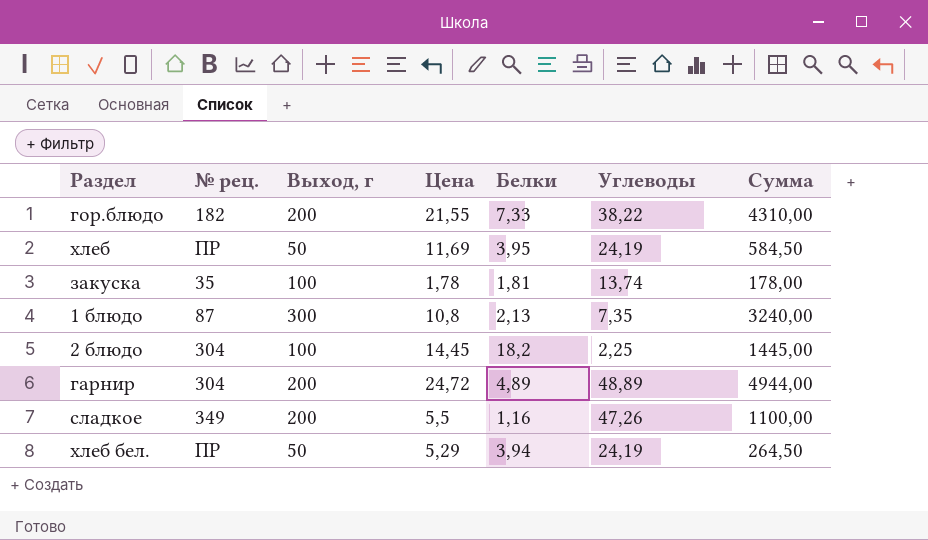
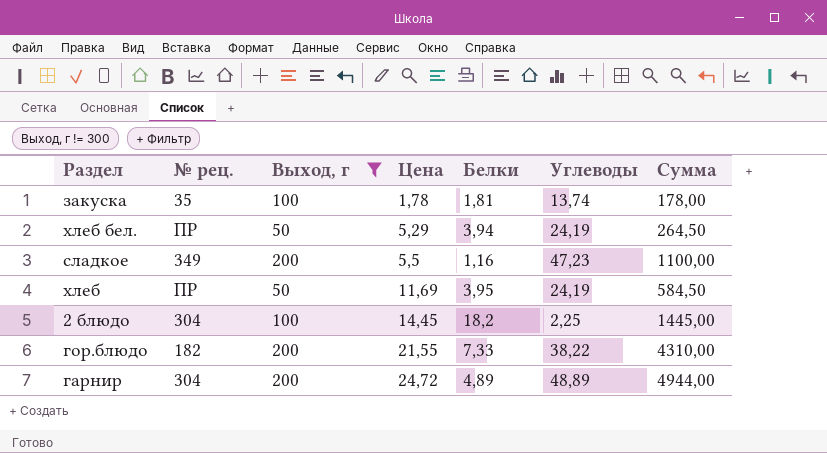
filter: none -> Выход, г != 300
row order: none -> Цена ascending
сладкое | Углеводы: 47,26 -> 47,23

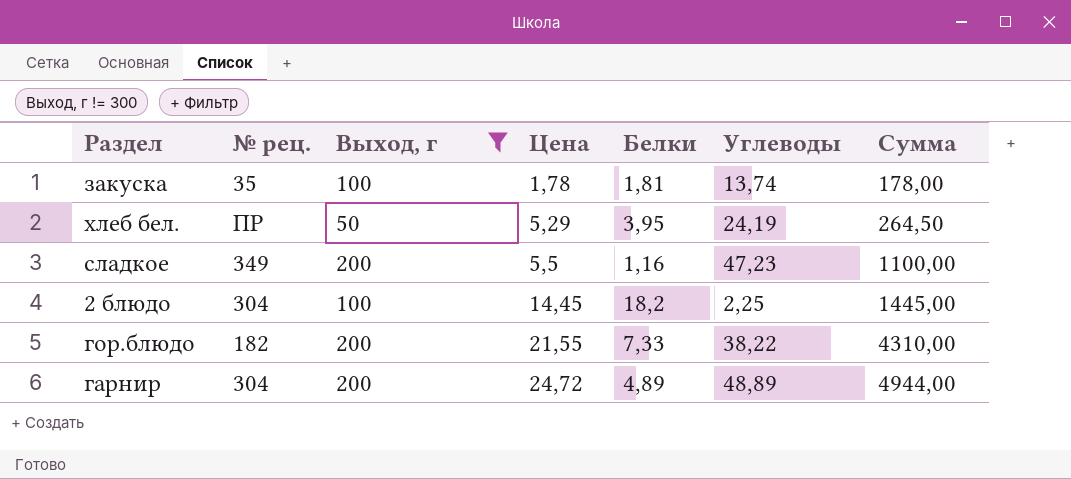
row хлеб: ПР | 50 | 11,69 | 3,95 | 24,19 | 584,50 -> none
хлеб бел. | Белки: 3,94 -> 3,95

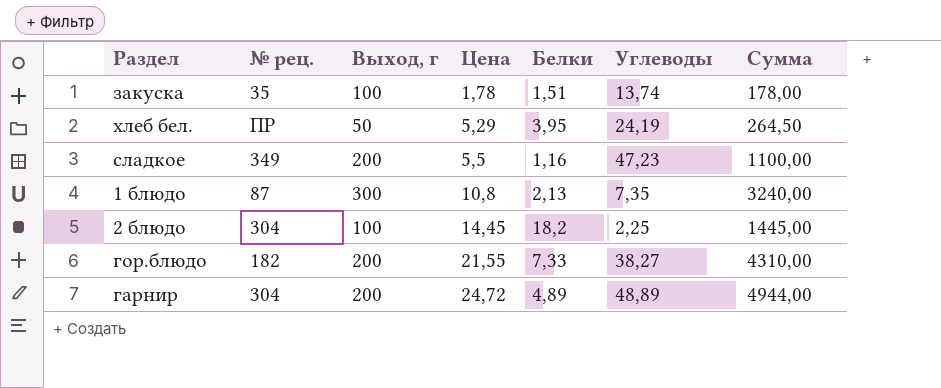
filter: Выход, г != 300 -> none
закуска | Белки: 1,81 -> 1,51
гор.блюдо | Углеводы: 38,22 -> 38,27

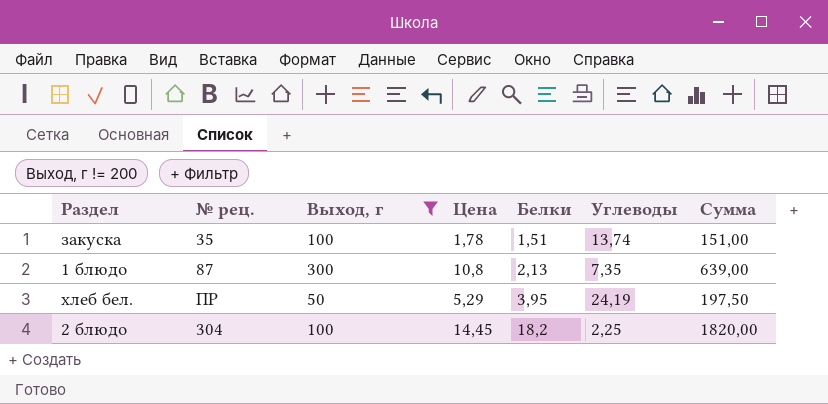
filter: none -> Выход, г != 200
row order: Цена ascending -> Белки ascending
column Сумма | formula: [Выход, г] * [Цена] -> [Выход, г] * [Белки]

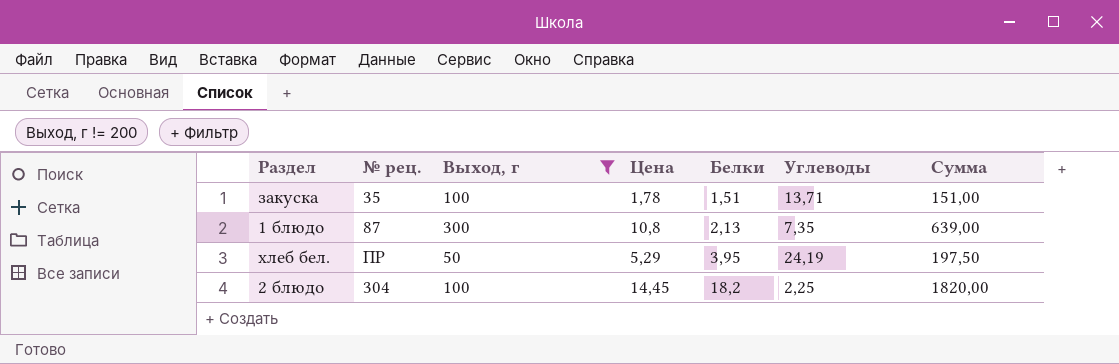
закуска | Углеводы: 13,74 -> 13,71

